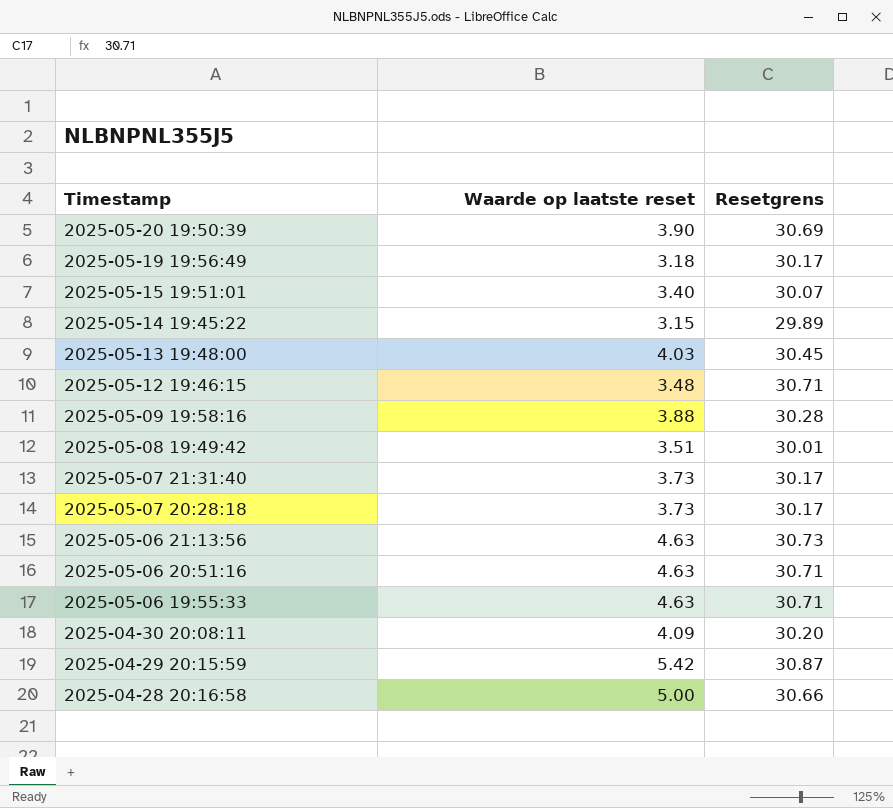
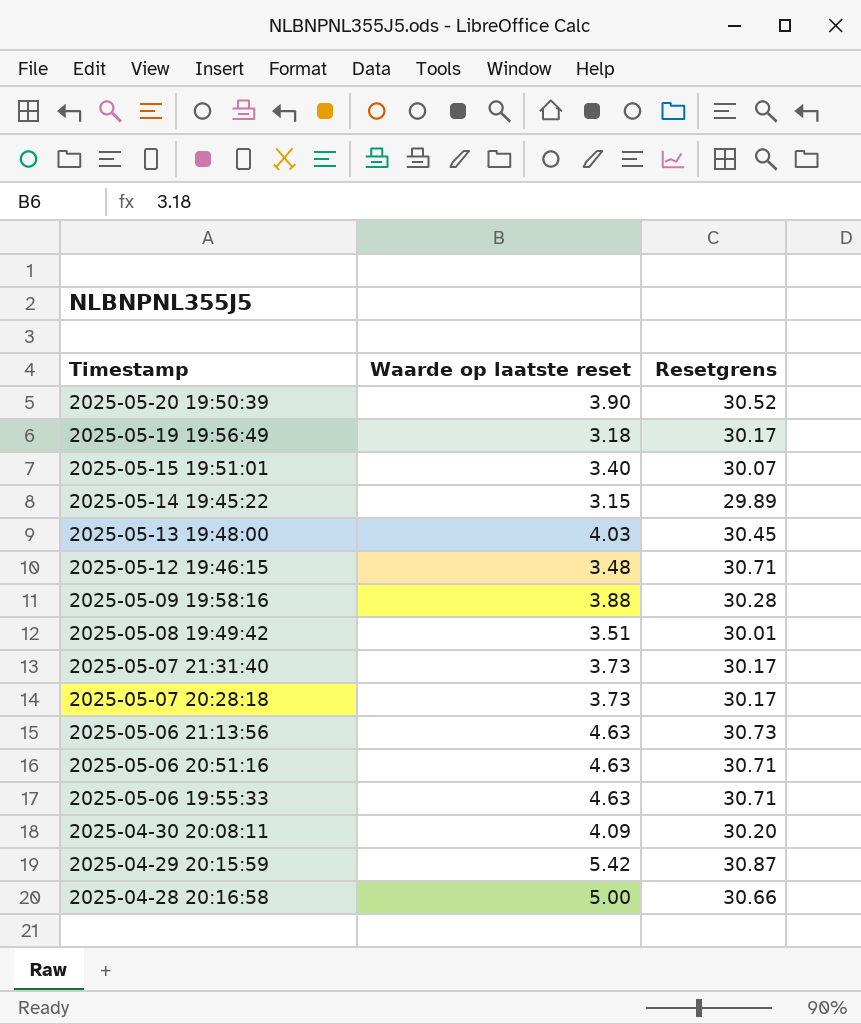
2025-05-20 19:50:39 | Resetgrens: 30.69 -> 30.52

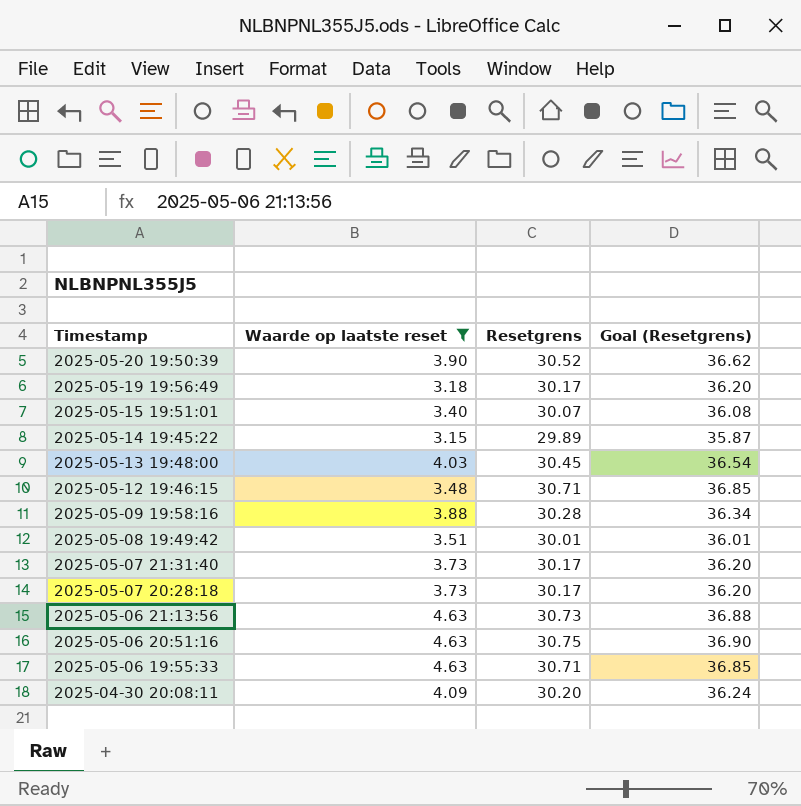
filter: none -> Waarde op laatste reset <= 4.63
column Goal (Resetgrens) | formula: none -> [Resetgrens] * 1.2
2025-05-06 20:51:16 | Resetgrens: 30.71 -> 30.75

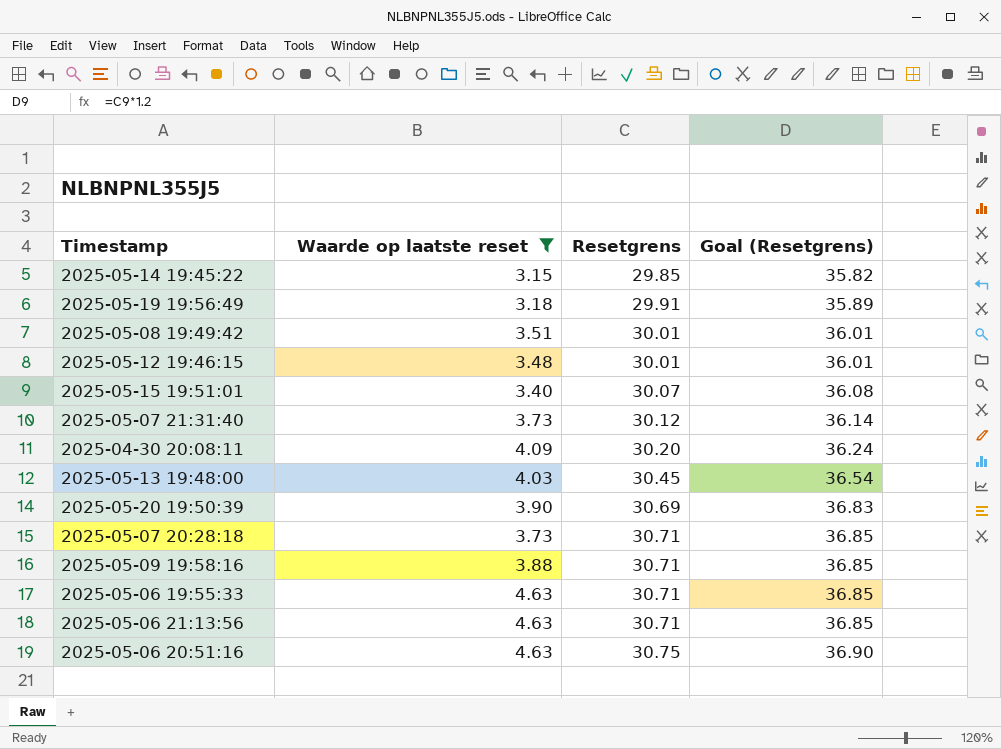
row order: Timestamp descending -> Resetgrens ascending
2025-05-14 19:45:22 | Resetgrens: 29.89 -> 29.85
2025-05-14 19:45:22 | Goal (Resetgrens): 35.87 -> 35.82
2025-05-19 19:56:49 | Resetgrens: 30.17 -> 29.91
2025-05-19 19:56:49 | Goal (Resetgrens): 36.20 -> 35.89
2025-05-12 19:46:15 | Resetgrens: 30.71 -> 30.01
2025-05-12 19:46:15 | Goal (Resetgrens): 36.85 -> 36.01
2025-05-07 21:31:40 | Resetgrens: 30.17 -> 30.12
2025-05-07 21:31:40 | Goal (Resetgrens): 36.20 -> 36.14
2025-05-20 19:50:39 | Resetgrens: 30.52 -> 30.69
2025-05-20 19:50:39 | Goal (Resetgrens): 36.62 -> 36.83
2025-05-07 20:28:18 | Resetgrens: 30.17 -> 30.71
2025-05-07 20:28:18 | Goal (Resetgrens): 36.20 -> 36.85
2025-05-09 19:58:16 | Resetgrens: 30.28 -> 30.71
2025-05-09 19:58:16 | Goal (Resetgrens): 36.34 -> 36.85
2025-05-06 21:13:56 | Resetgrens: 30.73 -> 30.71
2025-05-06 21:13:56 | Goal (Resetgrens): 36.88 -> 36.85

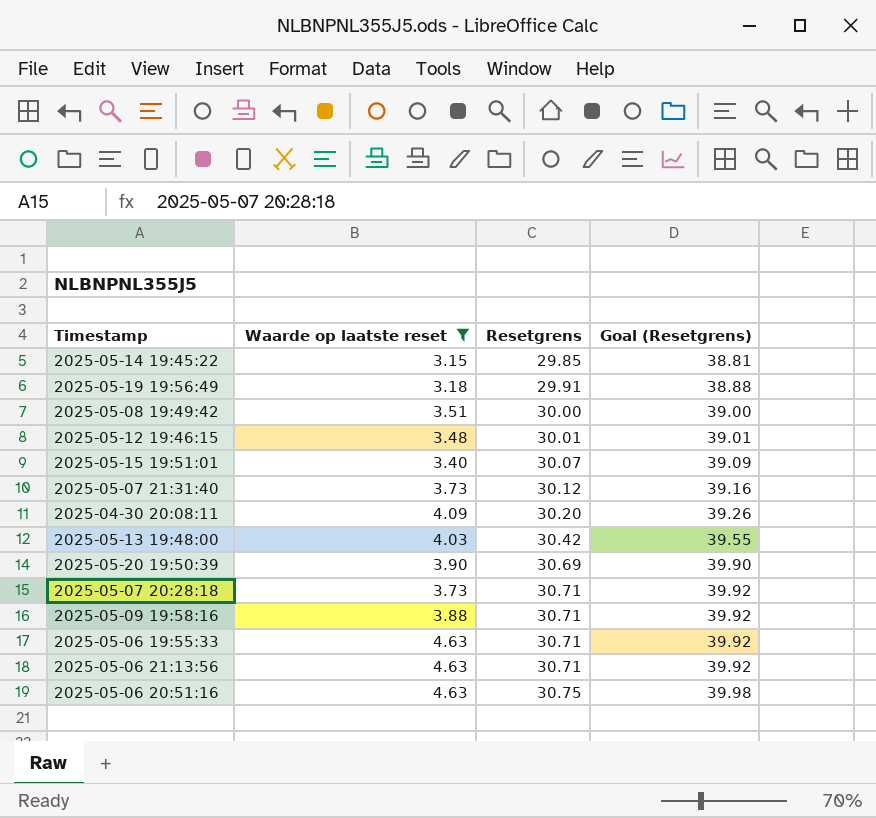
column Goal (Resetgrens) | formula: [Resetgrens] * 1.2 -> [Resetgrens] * 1.3
2025-05-08 19:49:42 | Resetgrens: 30.01 -> 30.00
2025-05-13 19:48:00 | Resetgrens: 30.45 -> 30.42

